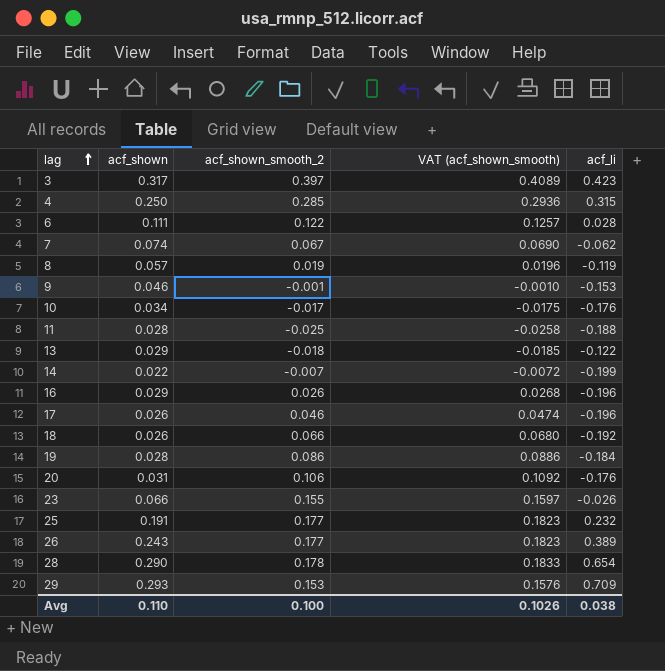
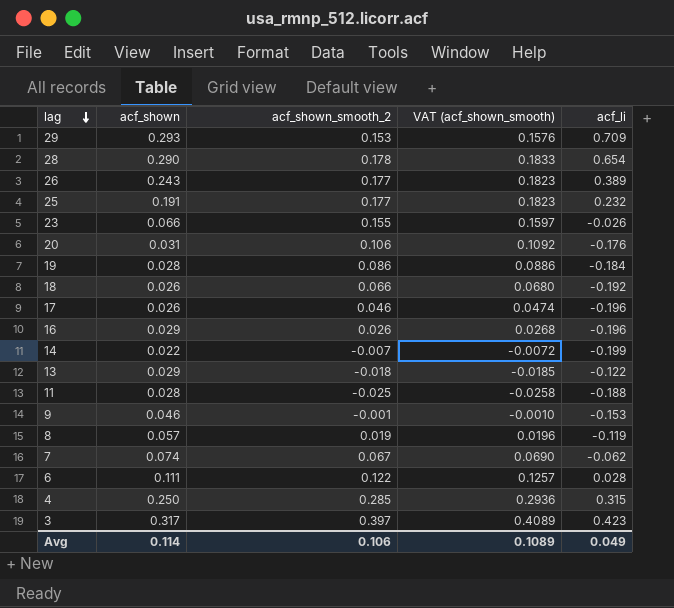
row order: lag ascending -> lag descending
row 10: 0.034 | -0.017 | -0.0175 | -0.176 -> none
Avg | acf_shown: 0.110 -> 0.114
Avg | acf_shown_smooth_2: 0.100 -> 0.106
Avg | VAT (acf_shown_smooth): 0.1026 -> 0.1089
Avg | acf_li: 0.038 -> 0.049

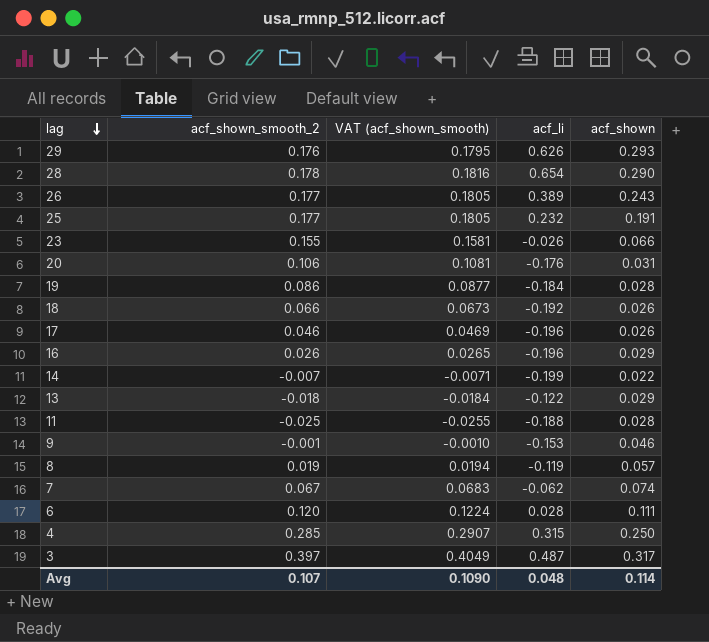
column VAT (acf_shown_smooth) | formula: [acf_shown_smooth_2] * 1.03 -> [acf_shown_smooth_2] * 1.02
column acf_shown | position: 2 -> 5
29 | acf_shown_smooth_2: 0.153 -> 0.176
29 | acf_li: 0.709 -> 0.626
6 | acf_shown_smooth_2: 0.122 -> 0.120
3 | acf_li: 0.423 -> 0.487
Avg | acf_shown_smooth_2: 0.106 -> 0.107
Avg | VAT (acf_shown_smooth): 0.1089 -> 0.1090
Avg | acf_li: 0.049 -> 0.048

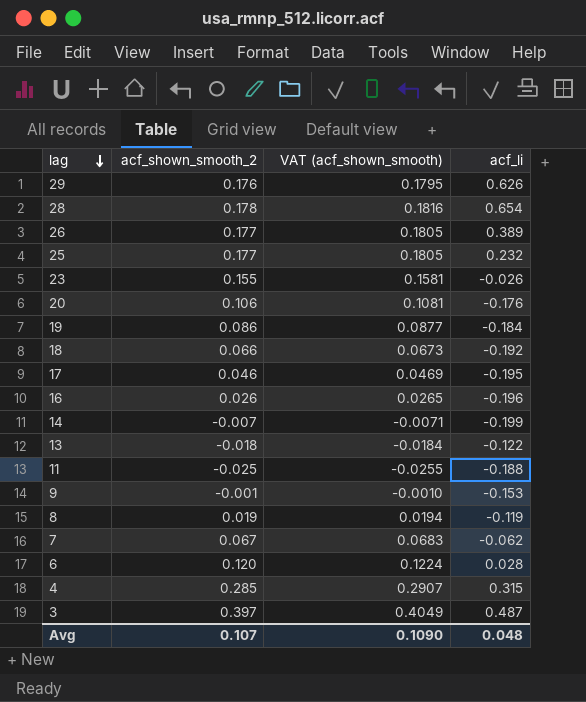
column acf_shown | position: 5 -> none
17 | acf_li: -0.196 -> -0.195

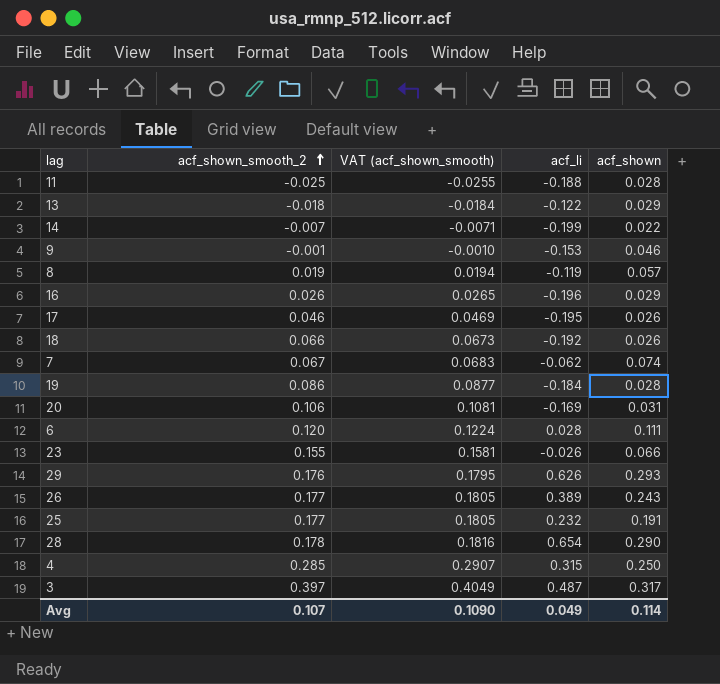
row order: lag descending -> acf_shown_smooth_2 ascending
column acf_shown | position: none -> 5
20 | acf_li: -0.176 -> -0.169
Avg | acf_li: 0.048 -> 0.049

